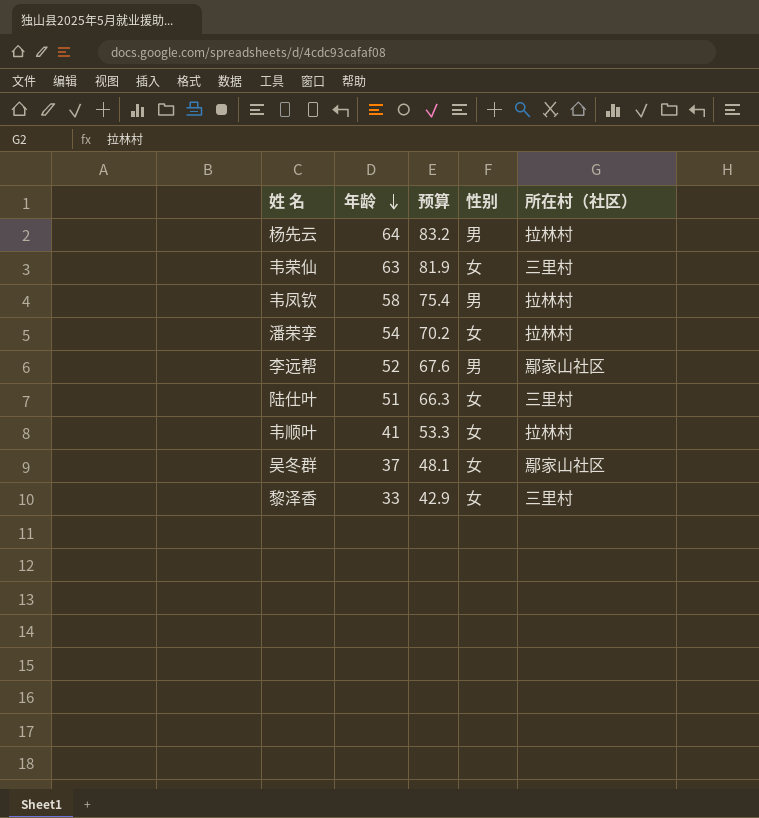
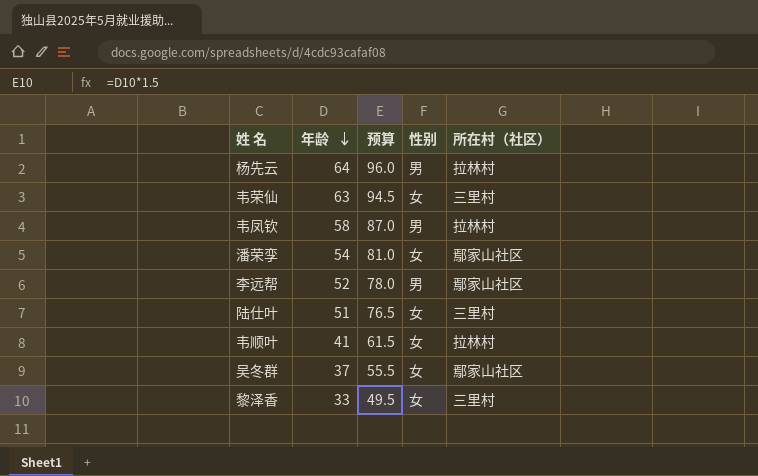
column 预算 | formula: [年龄] * 1.3 -> [年龄] * 1.5
潘荣孪 | 所在村（社区）: 拉林村 -> 鄢家山社区

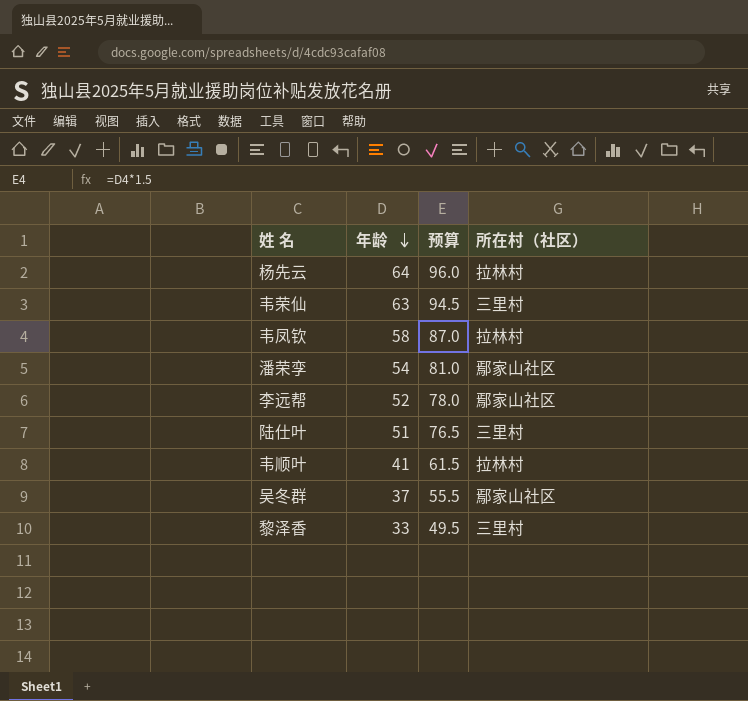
column 性别 | position: 4 -> none

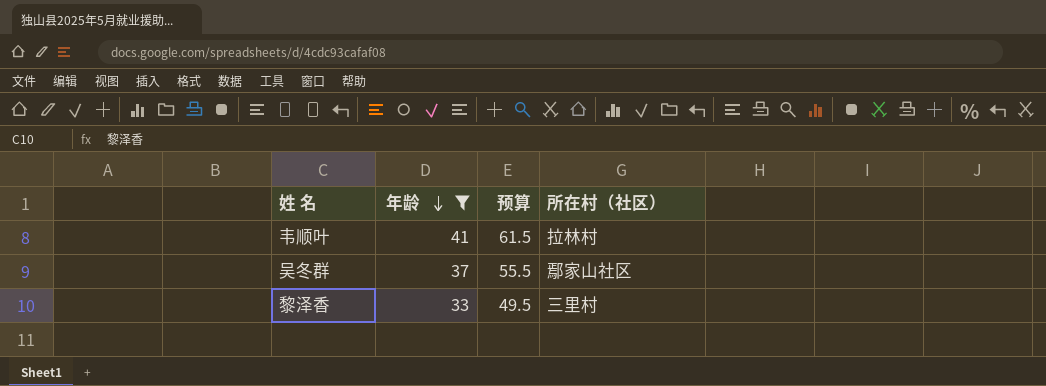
filter: none -> 年龄 <= 41

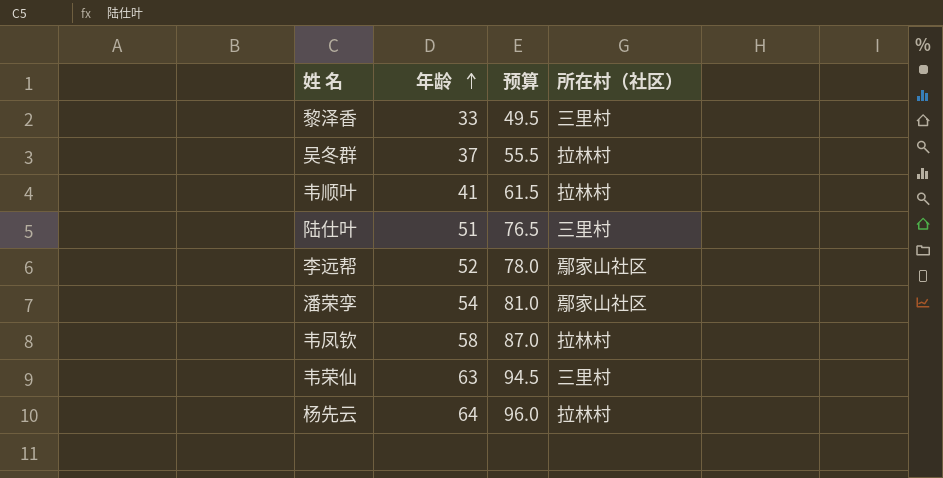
filter: 年龄 <= 41 -> none
row order: 年龄 descending -> 年龄 ascending
吴冬群 | 所在村（社区）: 鄢家山社区 -> 拉林村

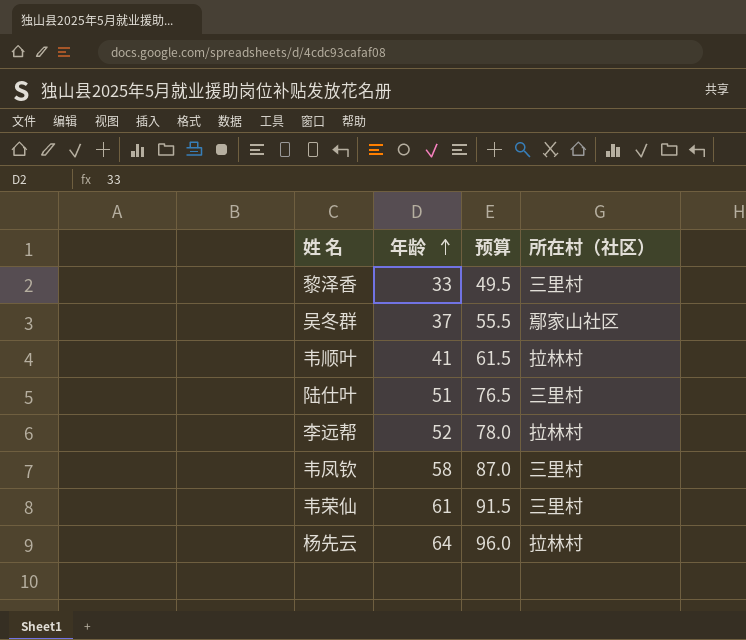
row 潘荣孪: 54 | 81.0 | 鄢家山社区 -> none
吴冬群 | 所在村（社区）: 拉林村 -> 鄢家山社区
李远帮 | 所在村（社区）: 鄢家山社区 -> 拉林村
韦凤钦 | 所在村（社区）: 拉林村 -> 三里村
韦荣仙 | 年龄: 63 -> 61
韦荣仙 | 预算: 94.5 -> 91.5

